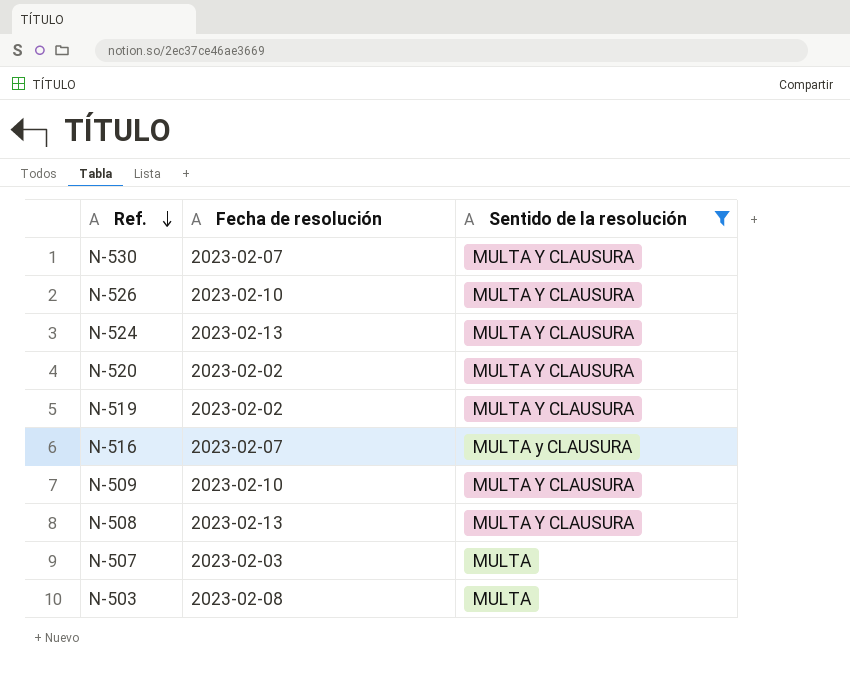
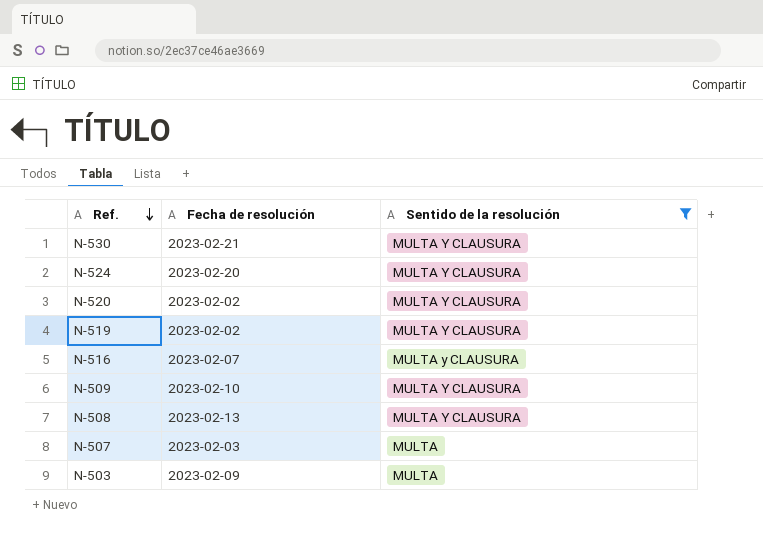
row N-526: 2023-02-10 | MULTA Y CLAUSURA -> none
N-530 | Fecha de resolución: 2023-02-07 -> 2023-02-21
N-524 | Fecha de resolución: 2023-02-13 -> 2023-02-20
N-503 | Fecha de resolución: 2023-02-08 -> 2023-02-09

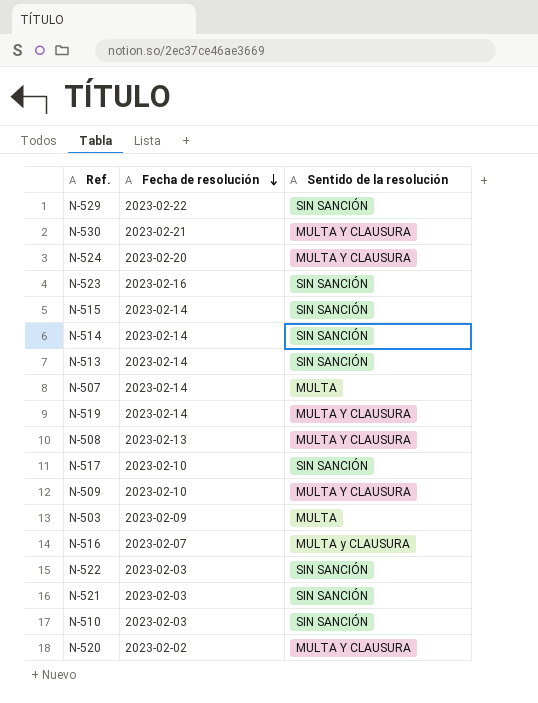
filter: Sentido de la resolución != SIN SANCIÓN -> none
row order: Ref. descending -> Fecha de resolución descending
N-507 | Fecha de resolución: 2023-02-03 -> 2023-02-14
N-519 | Fecha de resolución: 2023-02-02 -> 2023-02-14

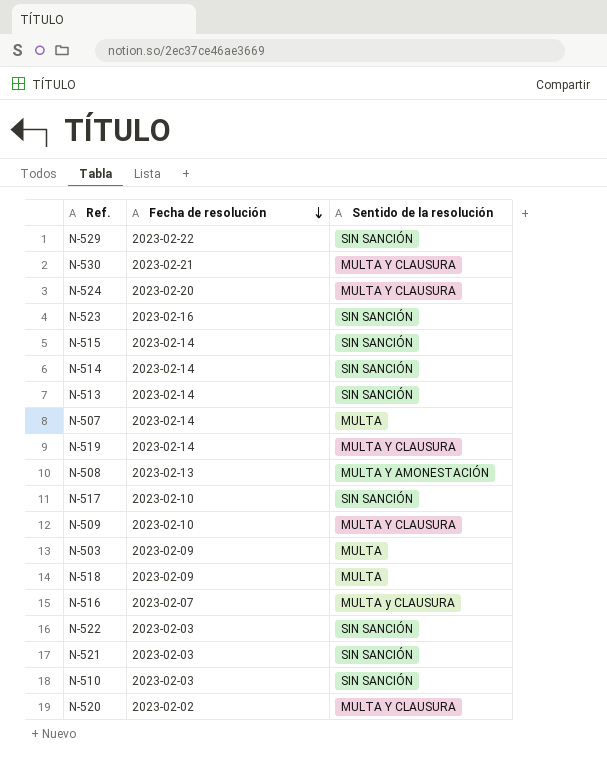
N-508 | Sentido de la resolución: MULTA Y CLAUSURA -> MULTA Y AMONESTACIÓN
row N-518: none -> 2023-02-09 | MULTA

